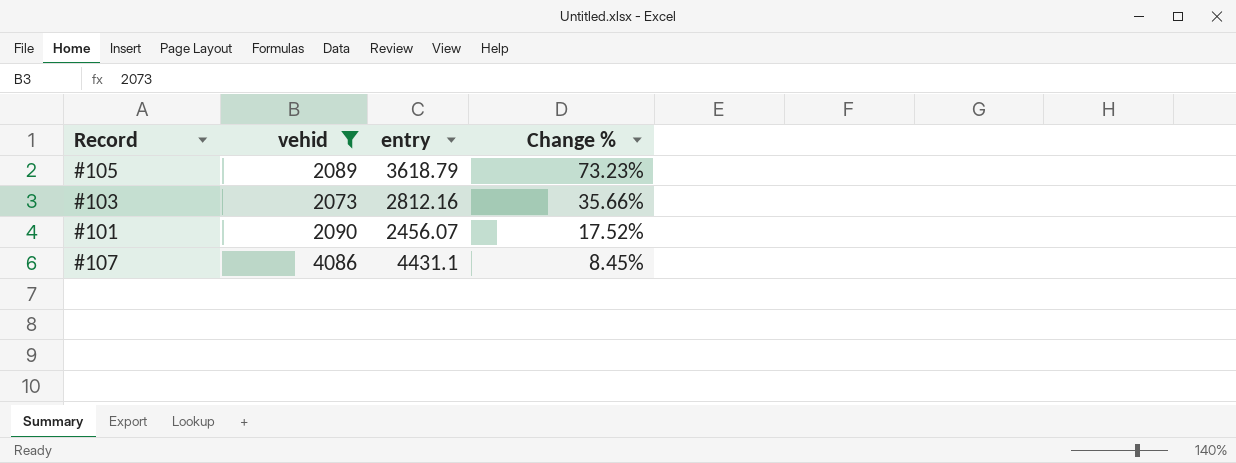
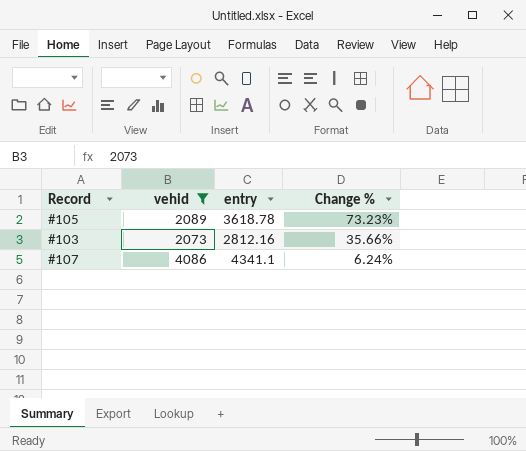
row #101: 2090 | 2456.07 | 17.52% -> none
#105 | entry: 3618.79 -> 3618.78
#107 | entry: 4431.1 -> 4341.1
#107 | Change %: 8.45% -> 6.24%

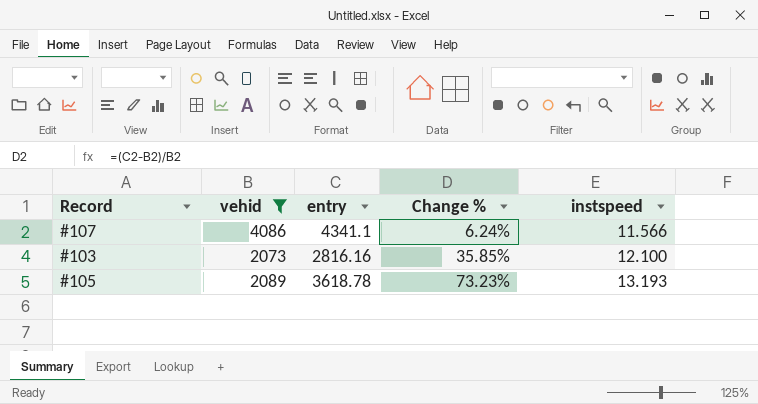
row order: Change % descending -> Change % ascending
column instspeed | position: none -> 5
#103 | entry: 2812.16 -> 2816.16
#103 | Change %: 35.66% -> 35.85%

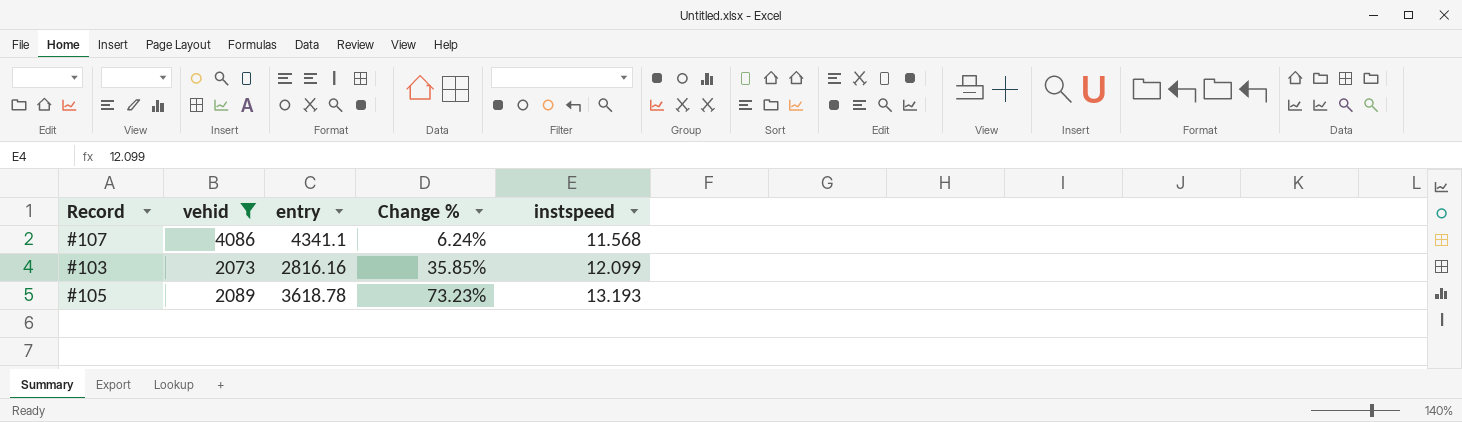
#107 | instspeed: 11.566 -> 11.568
#103 | instspeed: 12.100 -> 12.099

